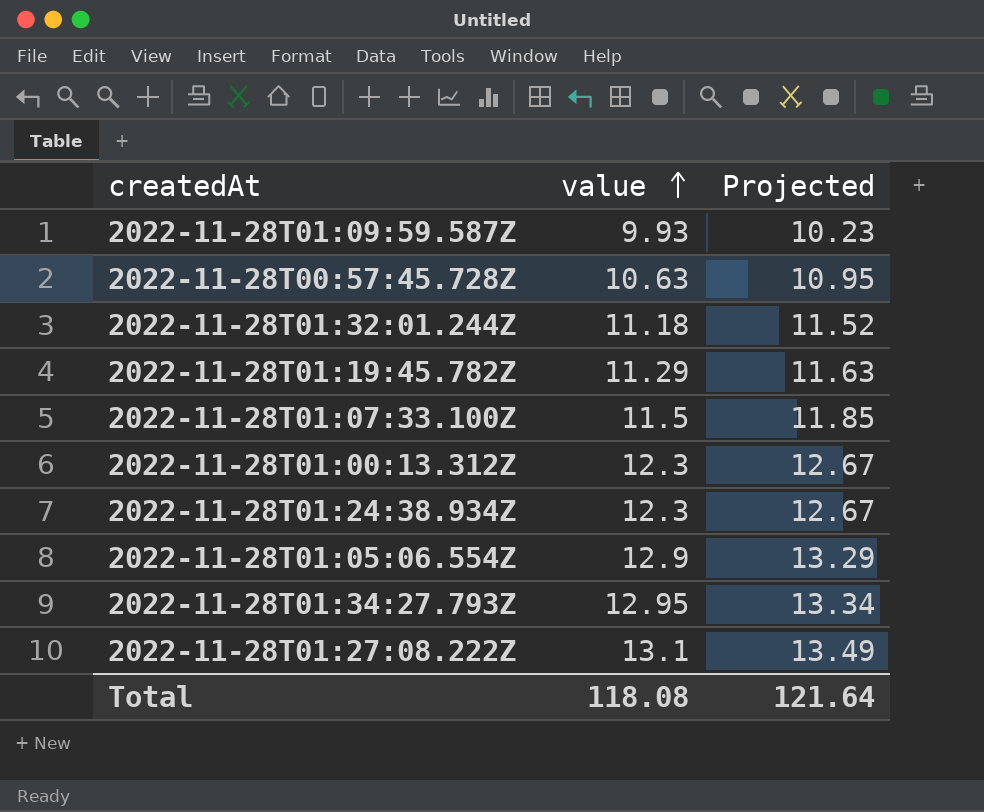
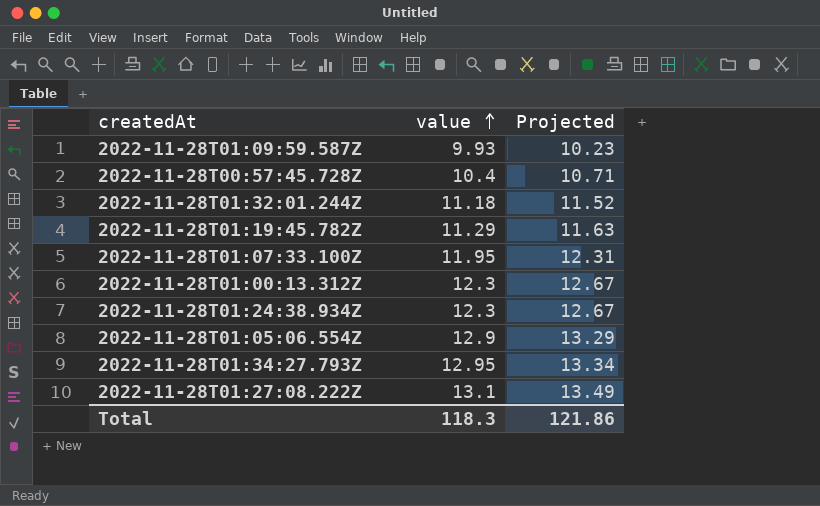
2022-11-28T00:57:45.728Z | value: 10.63 -> 10.4
2022-11-28T00:57:45.728Z | Projected: 10.95 -> 10.71
2022-11-28T01:07:33.100Z | value: 11.5 -> 11.95
2022-11-28T01:07:33.100Z | Projected: 11.85 -> 12.31
Total | value: 118.08 -> 118.3
Total | Projected: 121.64 -> 121.86

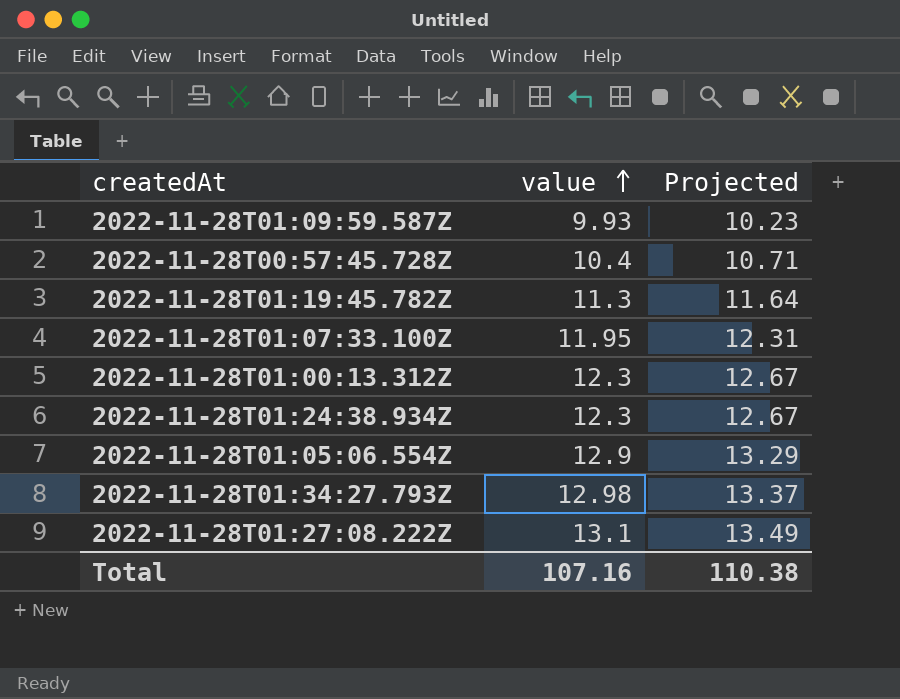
row 2022-11-28T01:32:01.244Z: 11.18 | 11.52 -> none
2022-11-28T01:19:45.782Z | value: 11.29 -> 11.3
2022-11-28T01:19:45.782Z | Projected: 11.63 -> 11.64
2022-11-28T01:34:27.793Z | value: 12.95 -> 12.98
2022-11-28T01:34:27.793Z | Projected: 13.34 -> 13.37
Total | value: 118.3 -> 107.16
Total | Projected: 121.86 -> 110.38

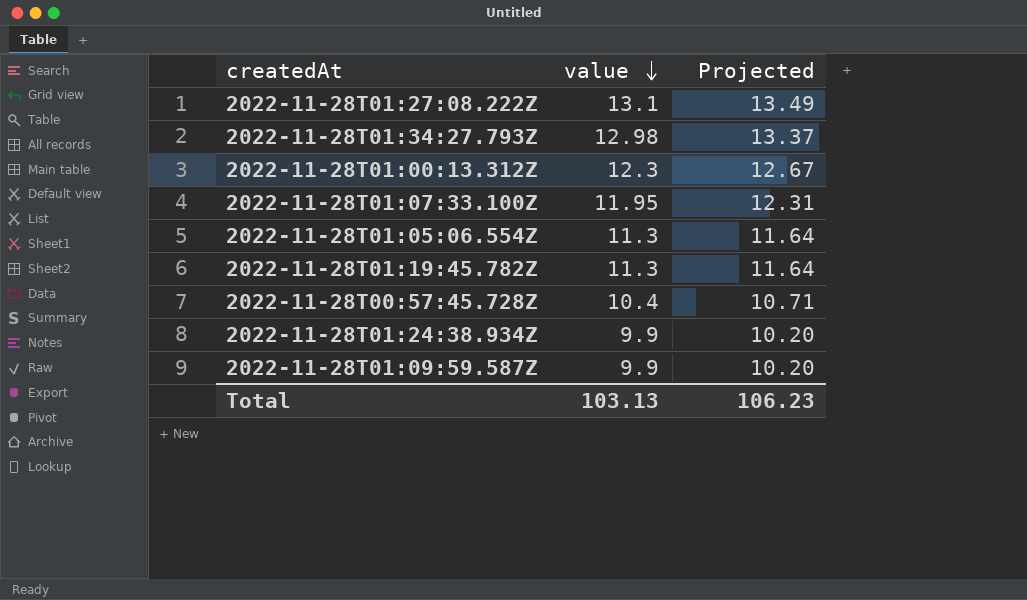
row order: value ascending -> value descending
2022-11-28T01:05:06.554Z | value: 12.9 -> 11.3
2022-11-28T01:05:06.554Z | Projected: 13.29 -> 11.64
2022-11-28T01:24:38.934Z | value: 12.3 -> 9.9
2022-11-28T01:24:38.934Z | Projected: 12.67 -> 10.20
2022-11-28T01:09:59.587Z | value: 9.93 -> 9.9
2022-11-28T01:09:59.587Z | Projected: 10.23 -> 10.20
Total | value: 107.16 -> 103.13
Total | Projected: 110.38 -> 106.23

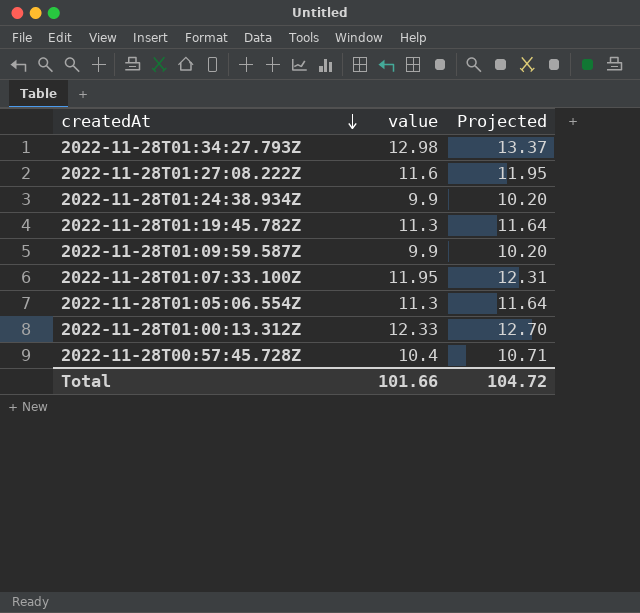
row order: value descending -> createdAt descending
2022-11-28T01:27:08.222Z | value: 13.1 -> 11.6
2022-11-28T01:27:08.222Z | Projected: 13.49 -> 11.95
2022-11-28T01:00:13.312Z | value: 12.3 -> 12.33
2022-11-28T01:00:13.312Z | Projected: 12.67 -> 12.70
Total | value: 103.13 -> 101.66
Total | Projected: 106.23 -> 104.72

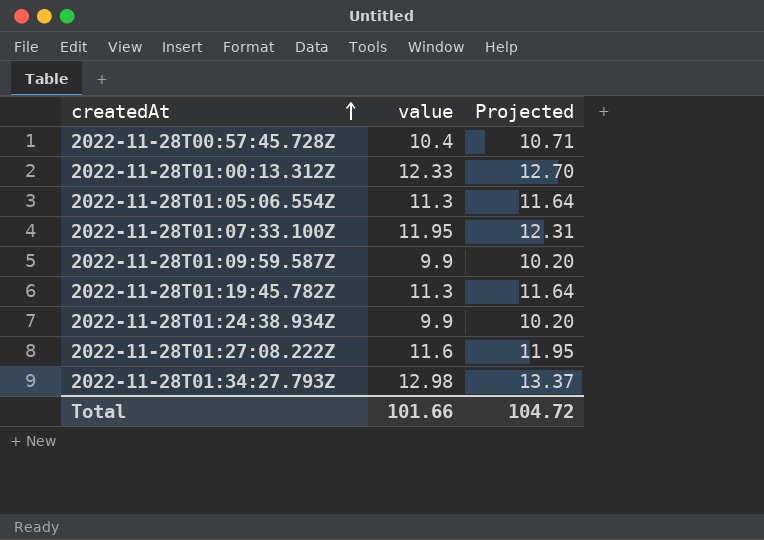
row order: createdAt descending -> createdAt ascending

